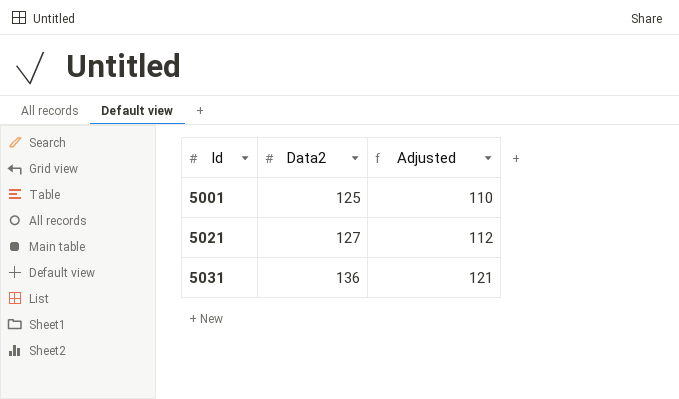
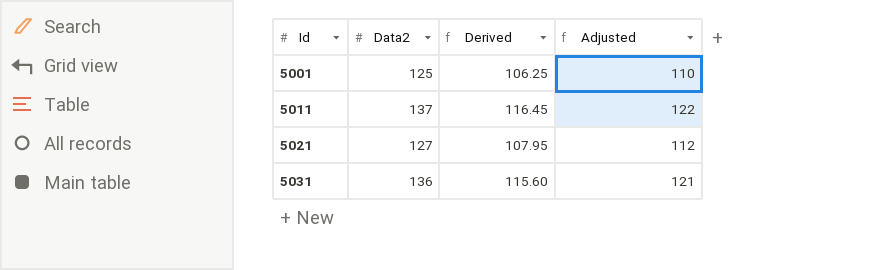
column Derived | formula: none -> [Data2] * 0.85
row 5011: none -> 137 | 116.45 | 122

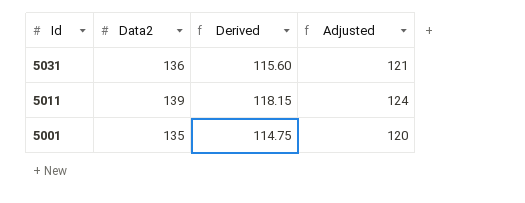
row order: Id ascending -> Id descending
row 5021: 127 | 107.95 | 112 -> none
5011 | Data2: 137 -> 139
5011 | Derived: 116.45 -> 118.15
5011 | Adjusted: 122 -> 124
5001 | Data2: 125 -> 135
5001 | Derived: 106.25 -> 114.75
5001 | Adjusted: 110 -> 120

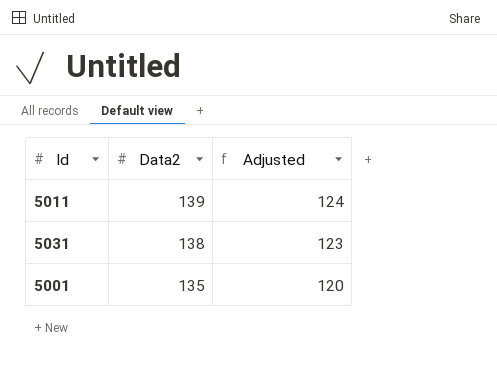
row order: Id descending -> Data2 descending
column Derived | formula: [Data2] * 0.85 -> none
5031 | Data2: 136 -> 138
5031 | Adjusted: 121 -> 123

